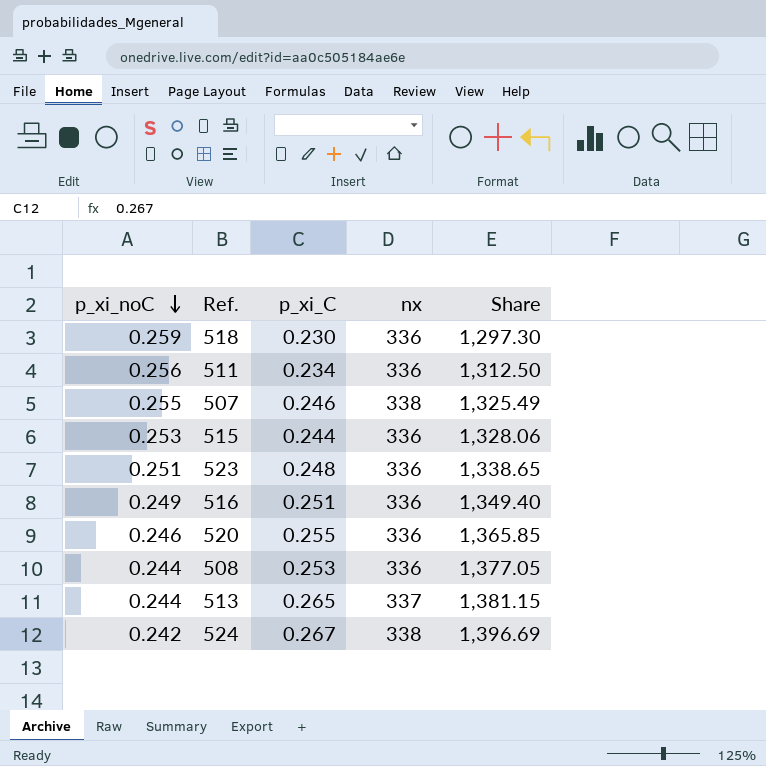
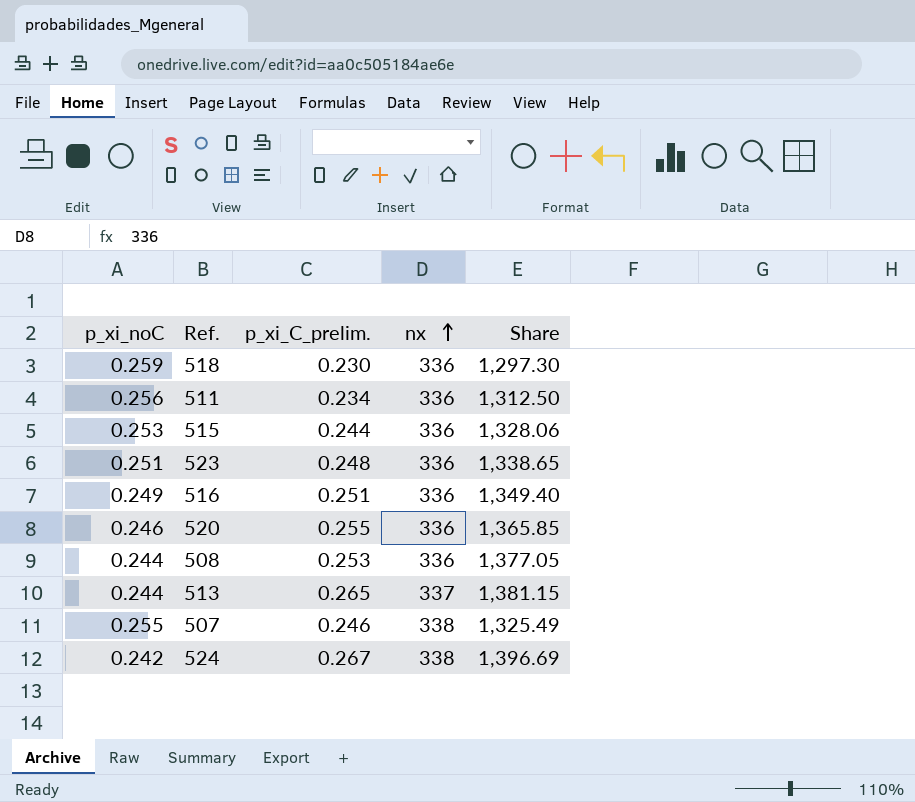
row order: p_xi_noC descending -> nx ascending
column name: p_xi_C -> p_xi_C_prelim.

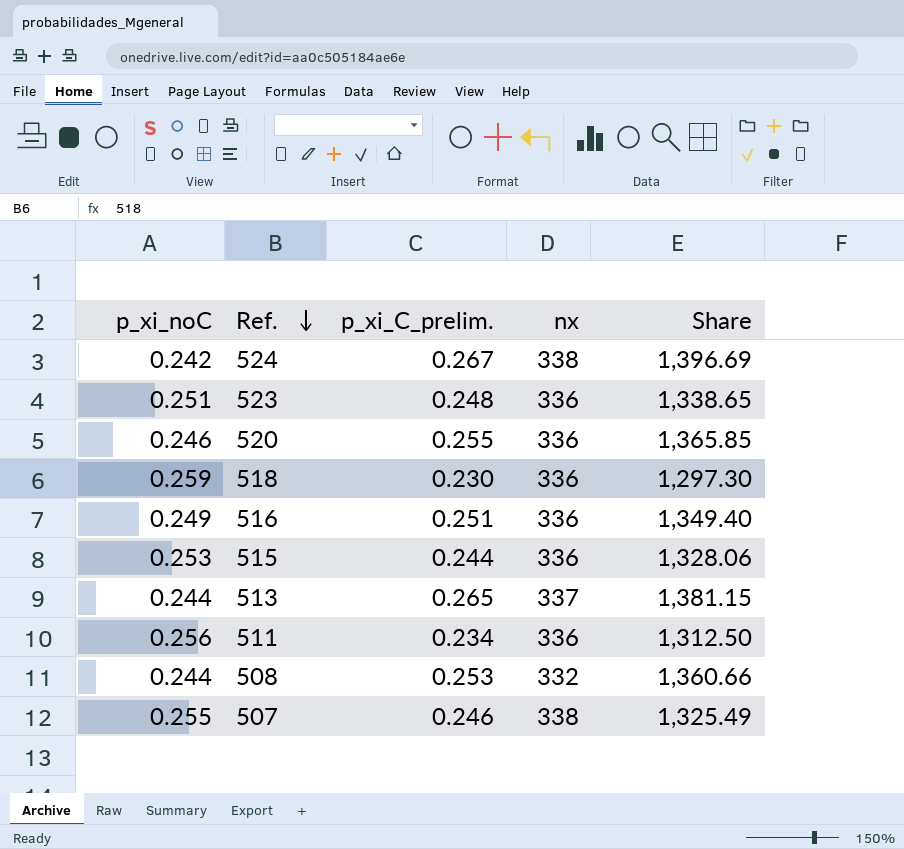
row order: nx ascending -> Ref. descending
508 | nx: 336 -> 332
508 | Share: 1,377.05 -> 1,360.66

